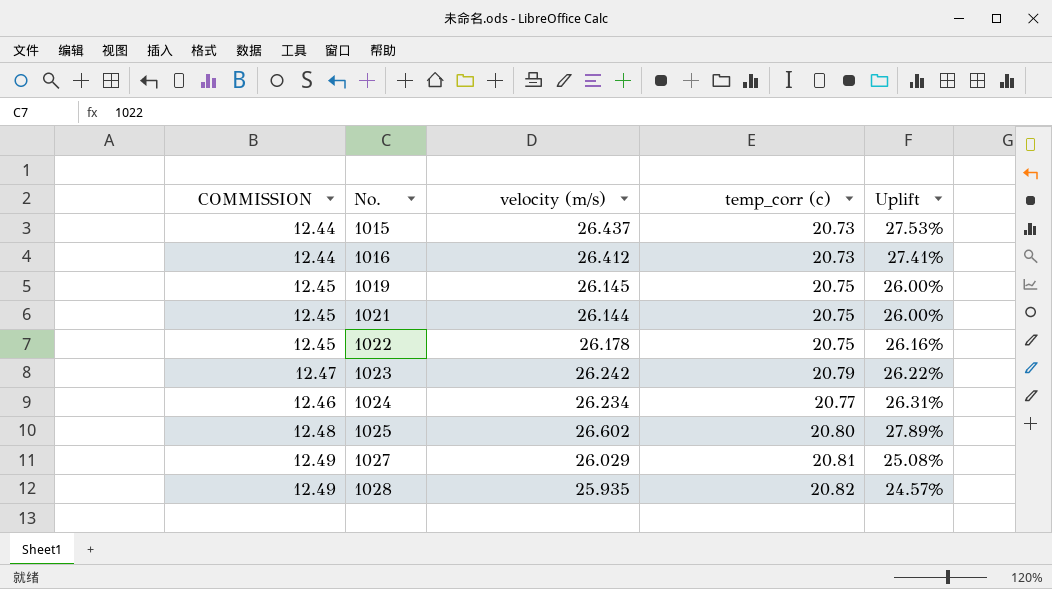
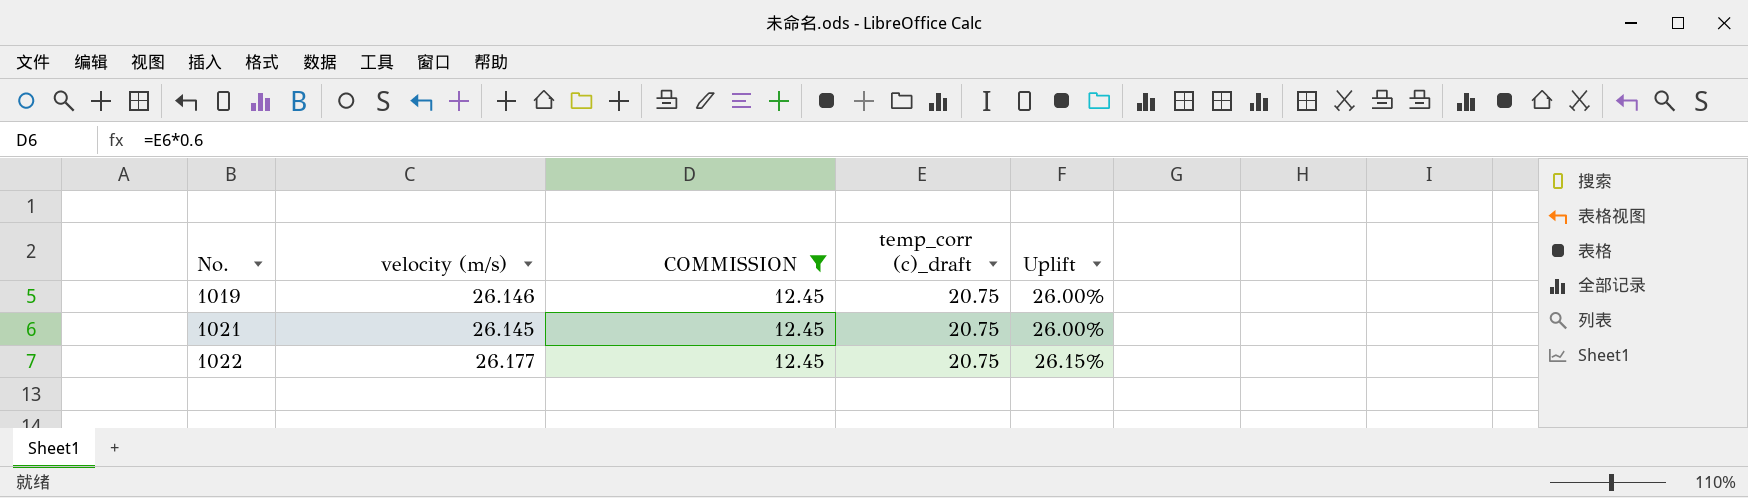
filter: none -> COMMISSION = 12.45
column COMMISSION | position: 1 -> 3
column name: temp_corr (c) -> temp_corr (c)_draft
1019 | velocity (m/s): 26.145 -> 26.146
1021 | velocity (m/s): 26.144 -> 26.145
1022 | velocity (m/s): 26.178 -> 26.177
1022 | Uplift: 26.16% -> 26.15%

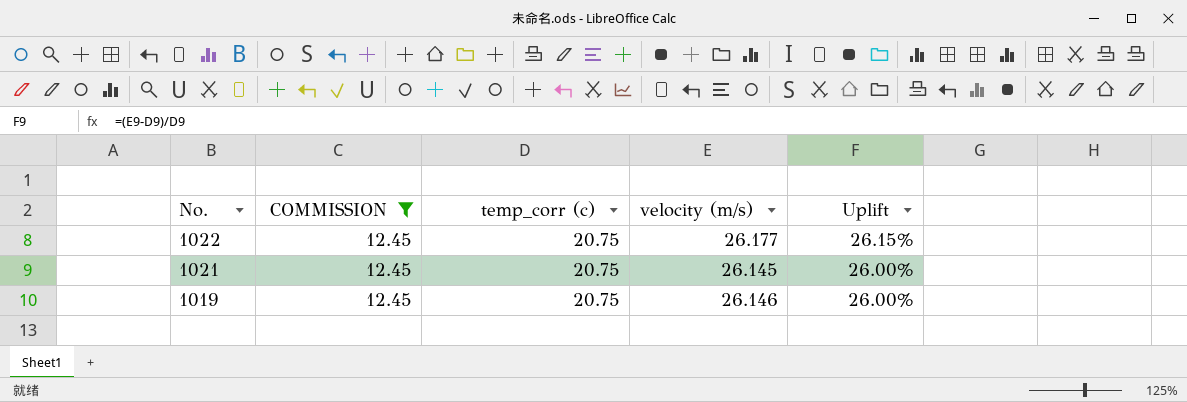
row order: No. ascending -> No. descending
column name: temp_corr (c)_draft -> temp_corr (c)
column velocity (m/s) | position: 2 -> 4

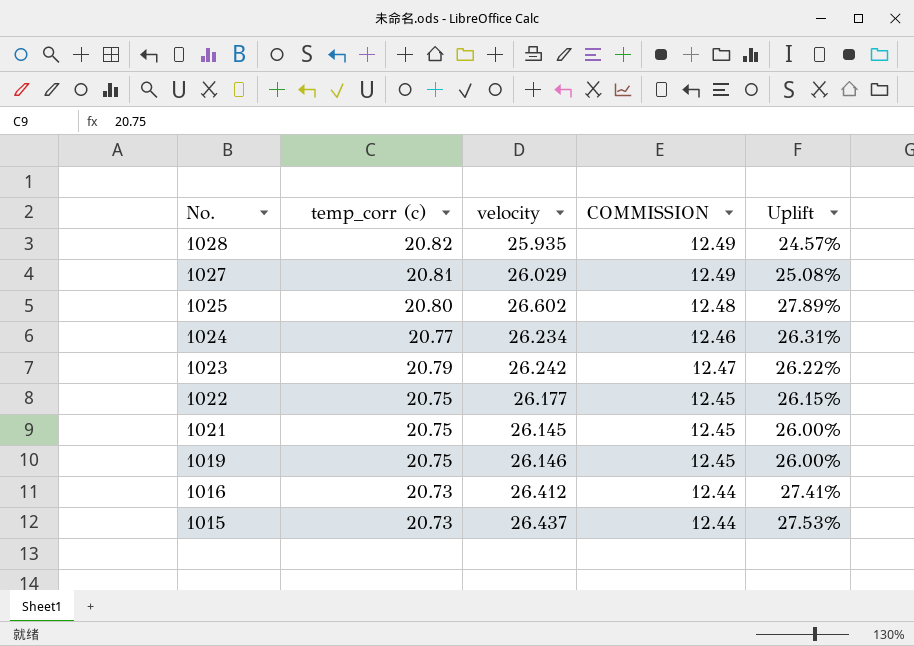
filter: COMMISSION = 12.45 -> none
column name: velocity (m/s) -> velocity
column COMMISSION | position: 2 -> 4

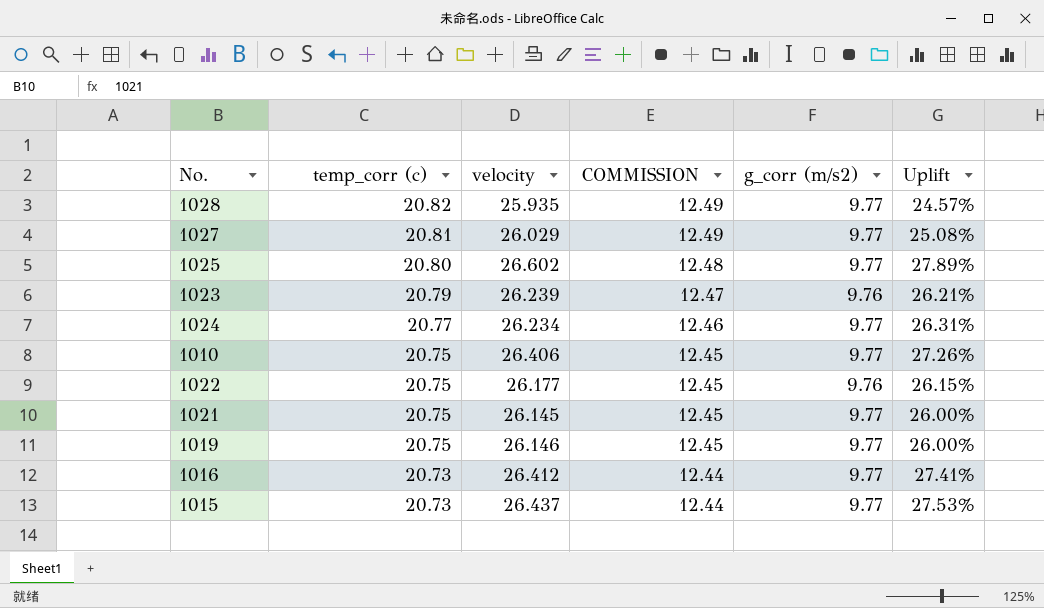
row order: No. descending -> temp_corr (c) descending
column g_corr (m/s2) | position: none -> 5
1023 | velocity: 26.242 -> 26.239
1023 | Uplift: 26.22% -> 26.21%
row 1010: none -> 20.75 | 26.406 | 12.45 | 9.77 | 27.26%

